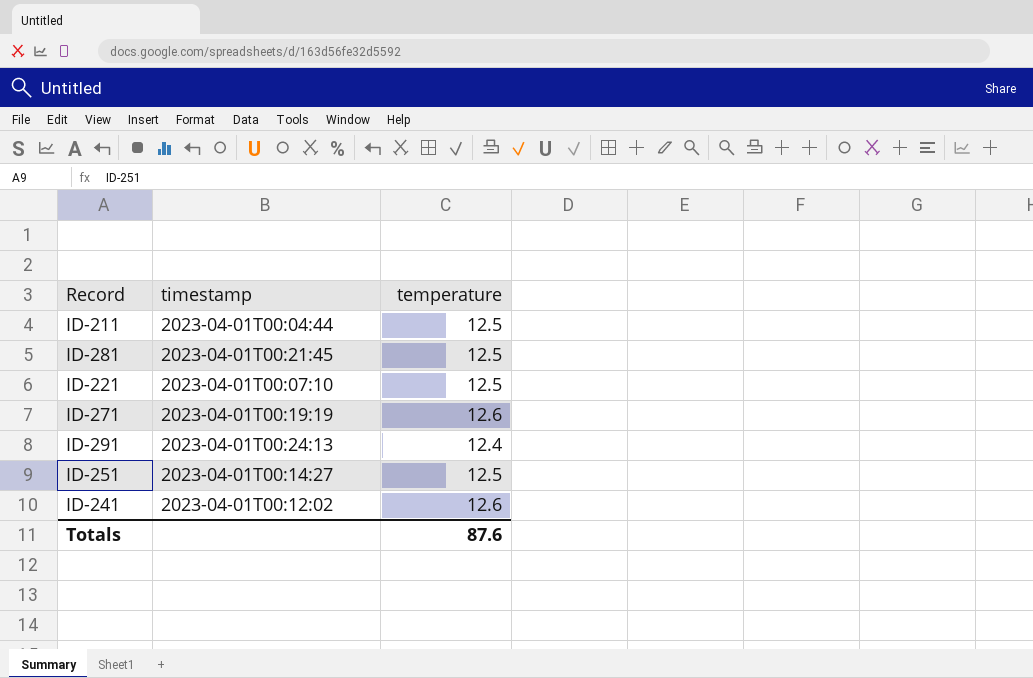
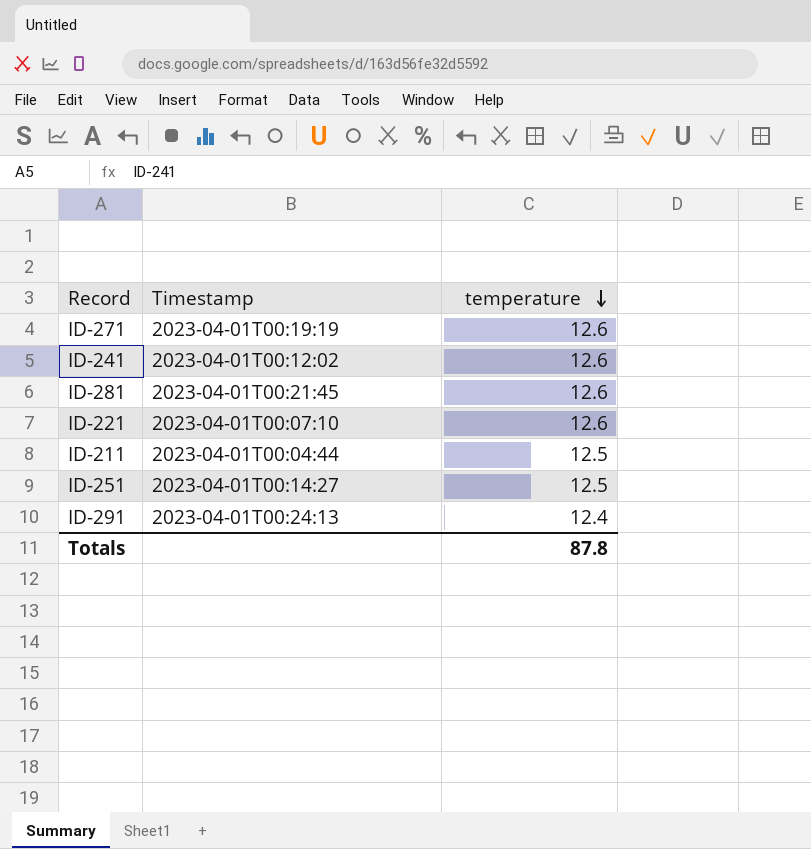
row order: none -> temperature descending
column name: timestamp -> Timestamp
ID-281 | temperature: 12.5 -> 12.6
ID-221 | temperature: 12.5 -> 12.6
Totals | temperature: 87.6 -> 87.8

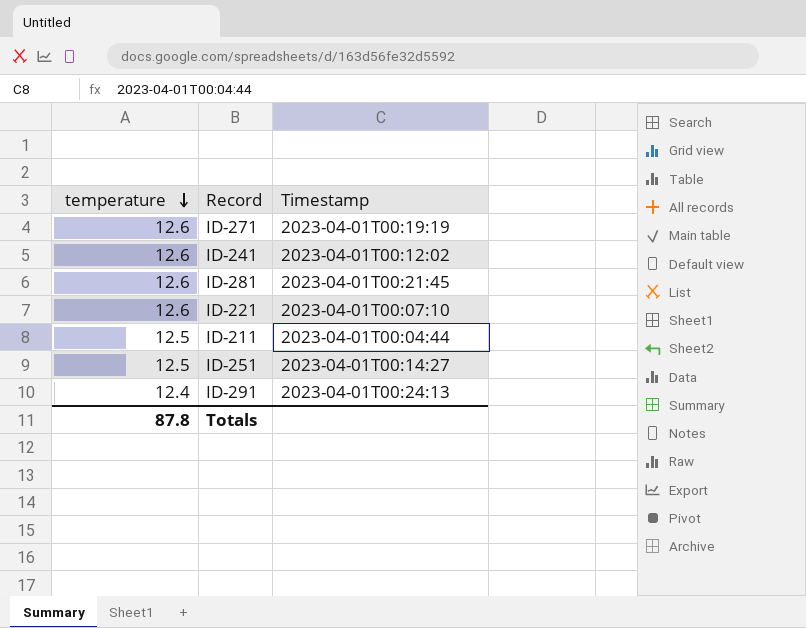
column temperature | position: 3 -> 1

